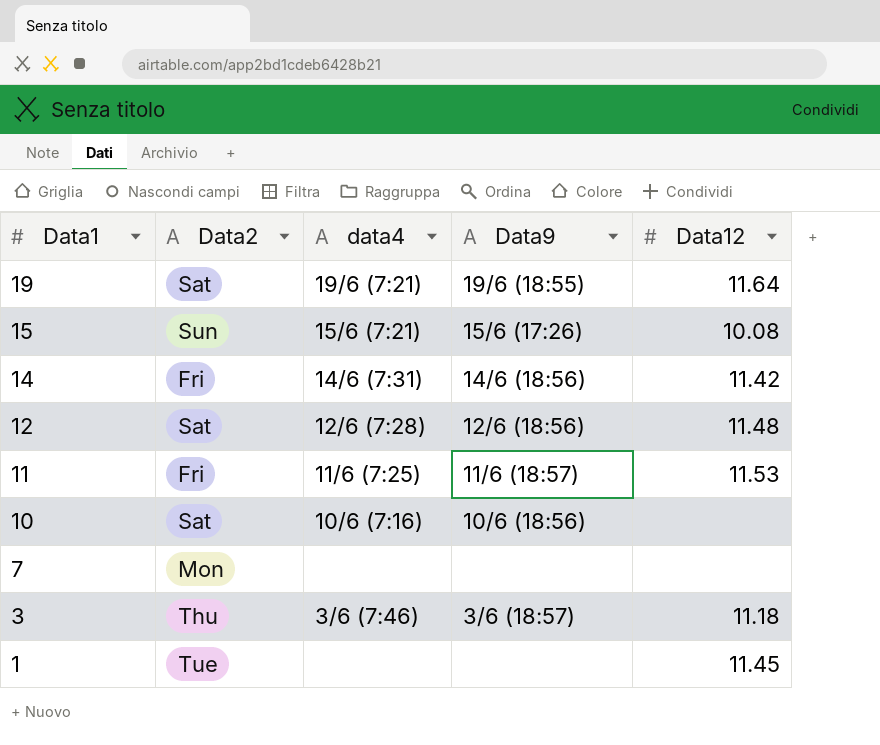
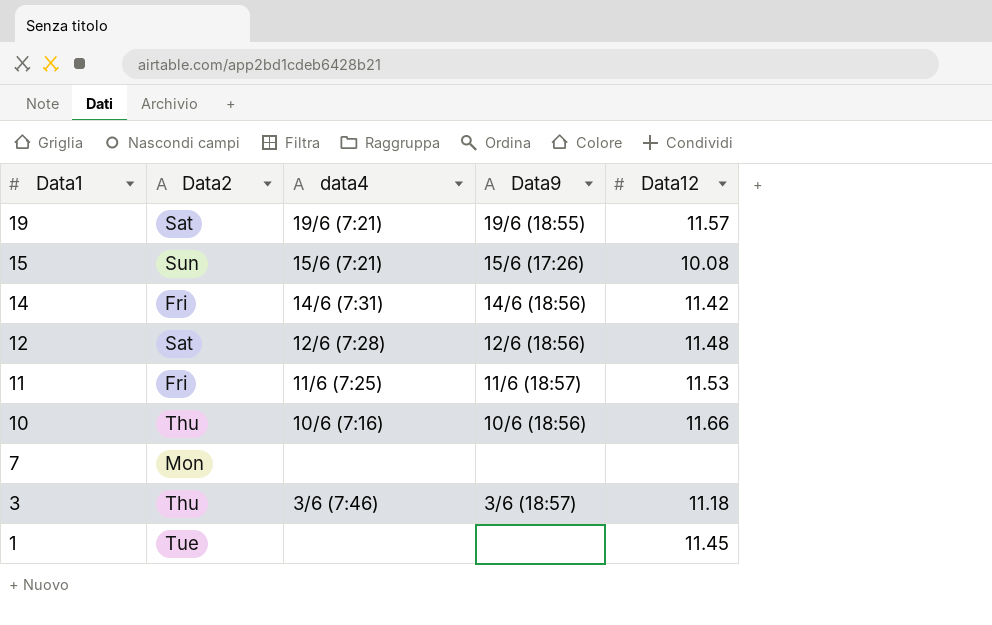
19 | Data12: 11.64 -> 11.57
10 | Data2: Sat -> Thu
10 | Data12: none -> 11.66

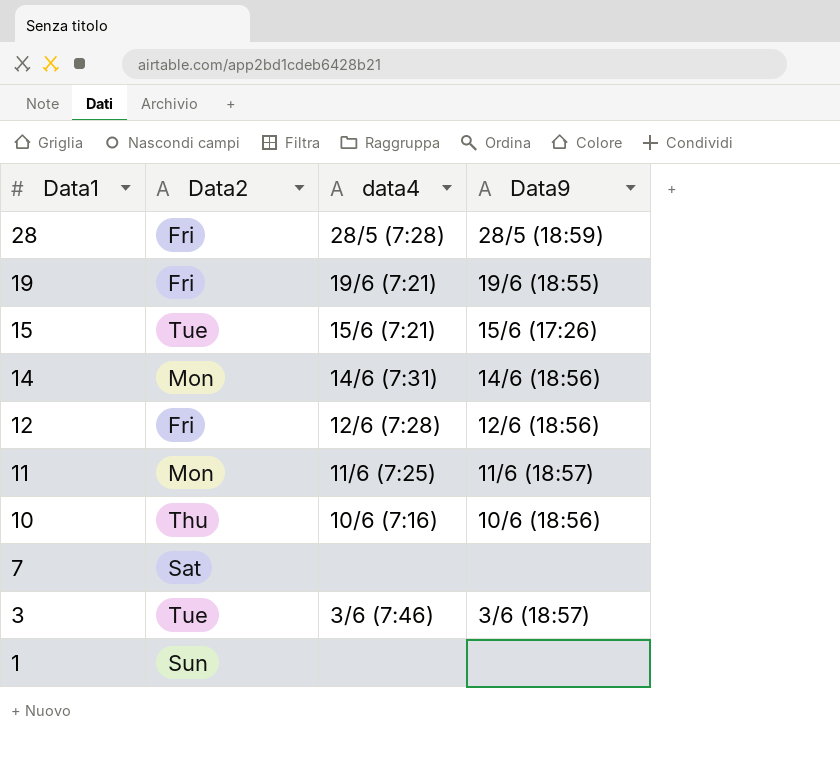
column Data12 | position: 5 -> none
row 28: none -> Fri | 28/5 (7:28) | 28/5 (18:59)
19 | Data2: Sat -> Fri
15 | Data2: Sun -> Tue
14 | Data2: Fri -> Mon
12 | Data2: Sat -> Fri
11 | Data2: Fri -> Mon
7 | Data2: Mon -> Sat
3 | Data2: Thu -> Tue
1 | Data2: Tue -> Sun

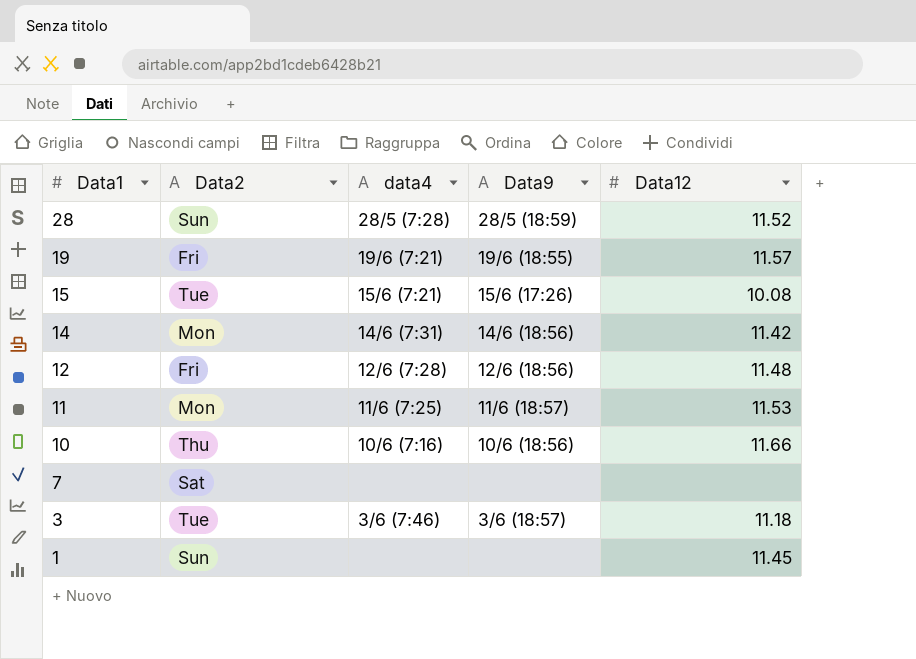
column Data12 | position: none -> 5
28 | Data2: Fri -> Sun

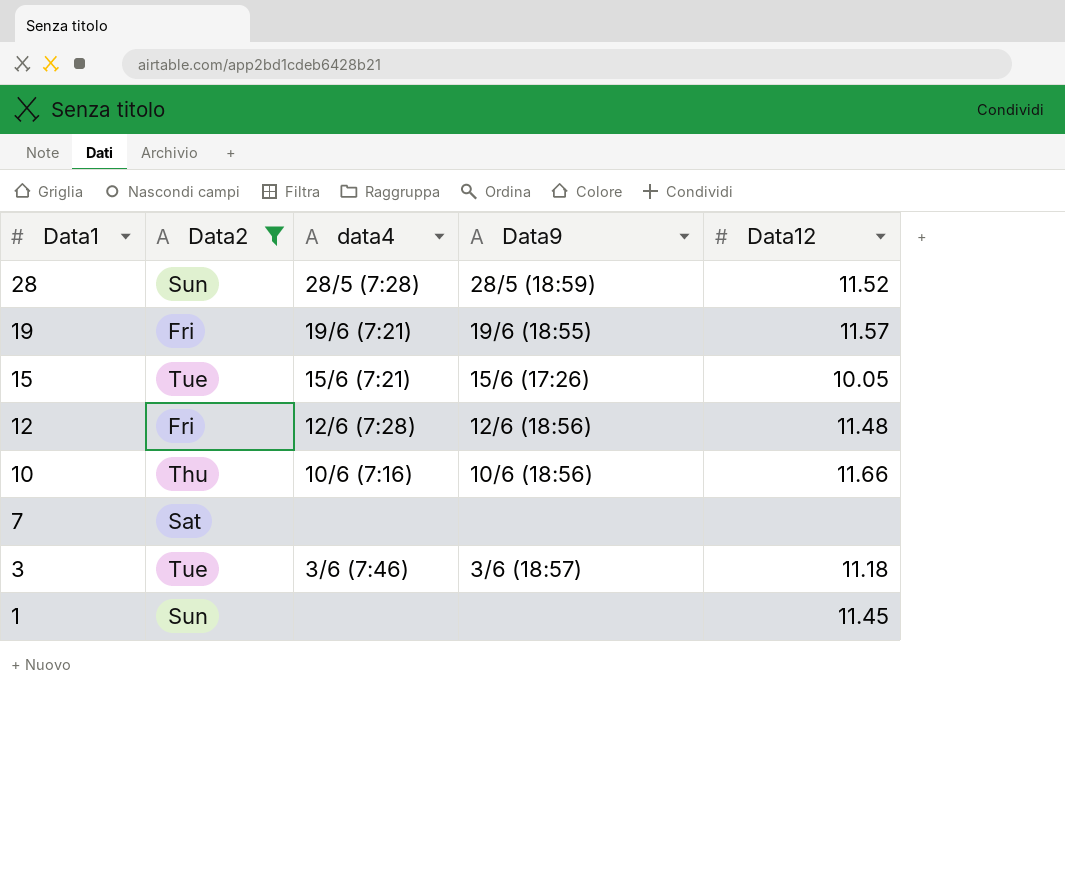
filter: none -> Data2 != Mon
15 | Data12: 10.08 -> 10.05

